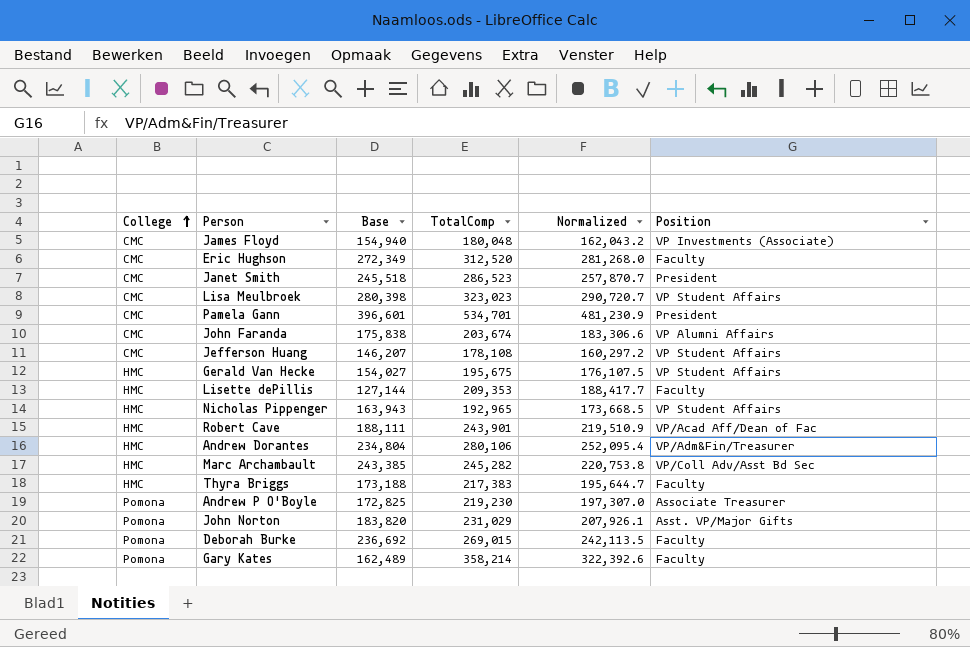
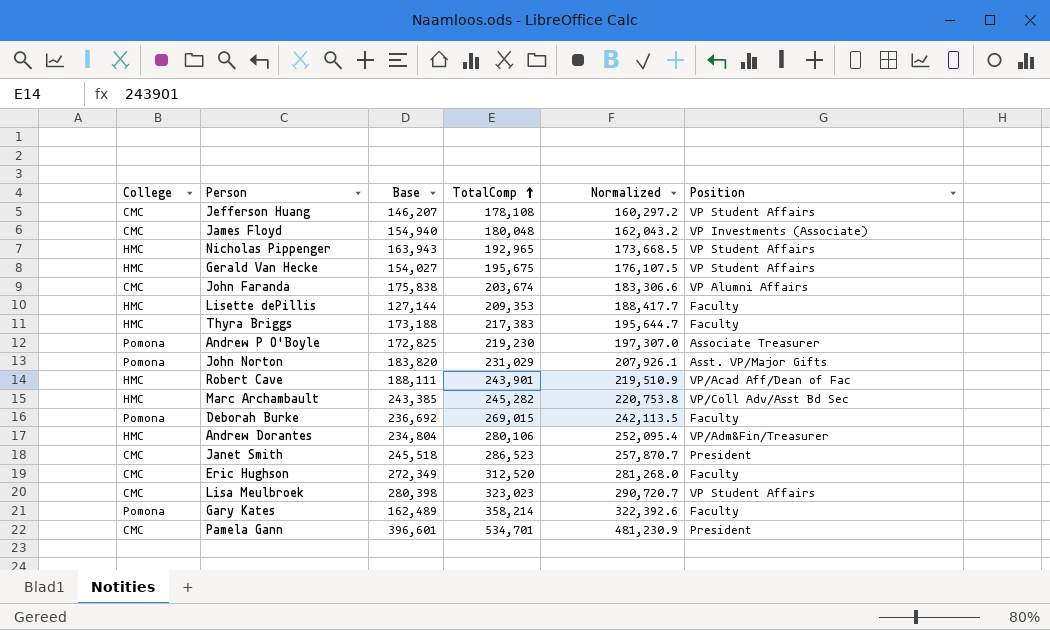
row order: College ascending -> TotalComp ascending

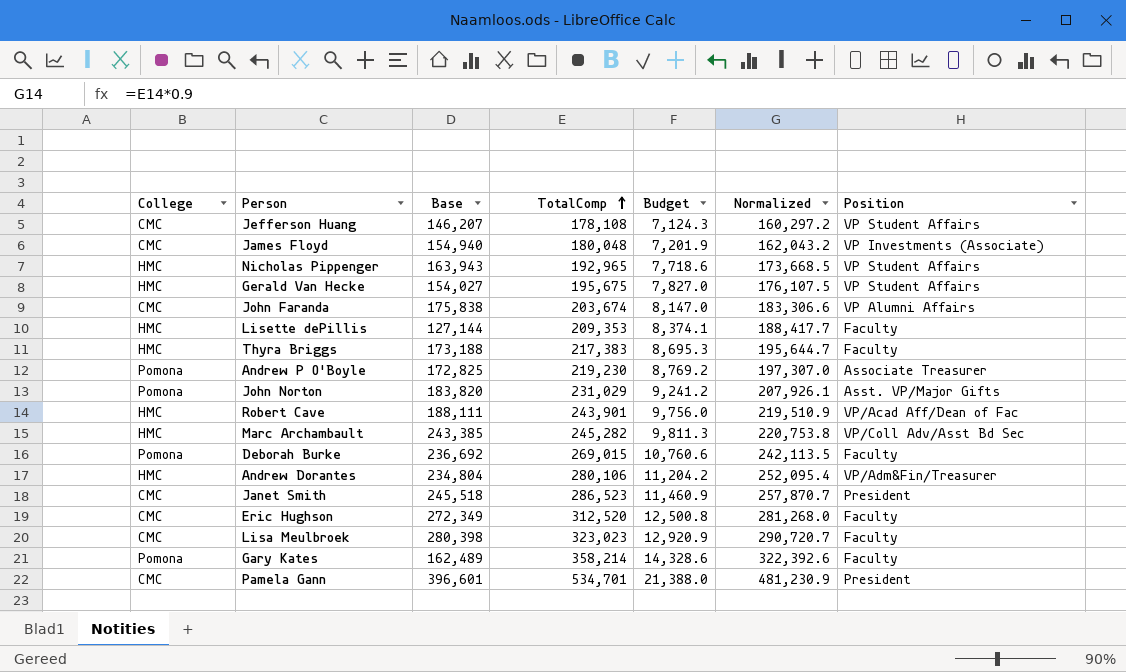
column Budget | formula: none -> [TotalComp] * 0.04
Lisa Meulbroek | Position: VP Student Affairs -> Faculty

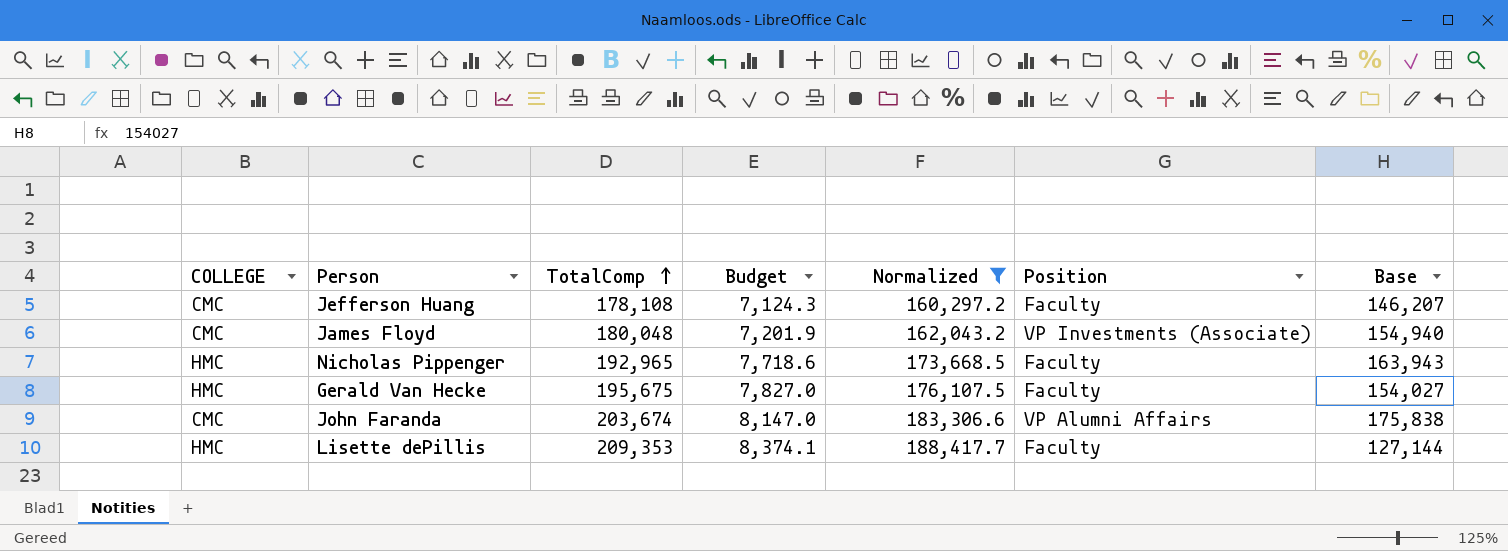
filter: none -> Normalized <= 188,417.7
column name: College -> COLLEGE
column Base | position: 3 -> 7
Jefferson Huang | Position: VP Student Affairs -> Faculty
Nicholas Pippenger | Position: VP Student Affairs -> Faculty
Gerald Van Hecke | Position: VP Student Affairs -> Faculty

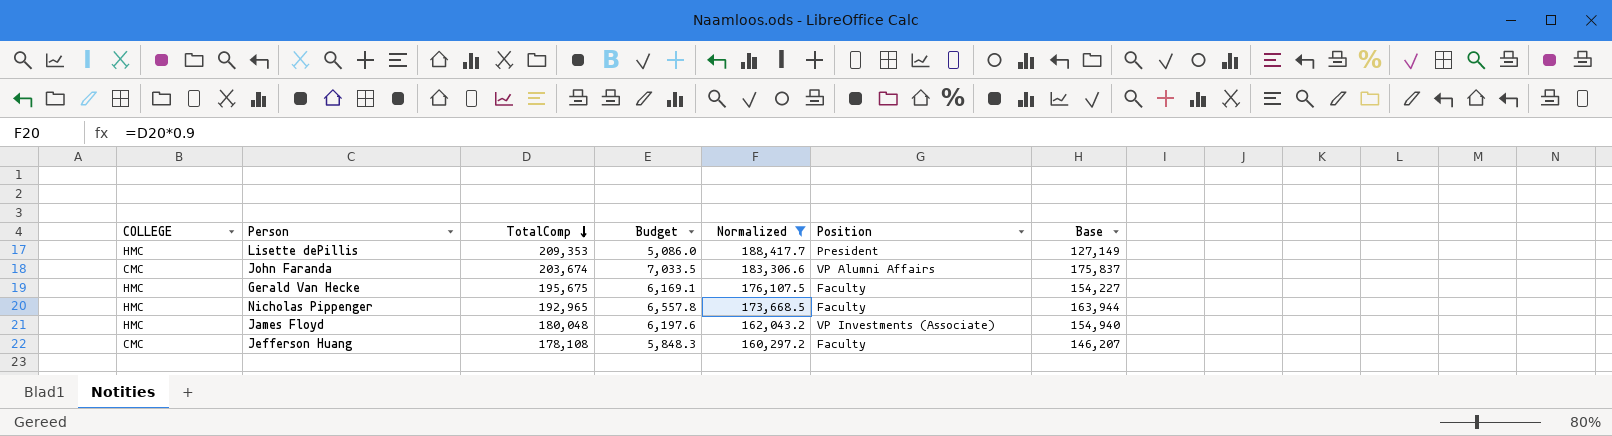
row order: TotalComp ascending -> TotalComp descending
column Budget | formula: [TotalComp] * 0.04 -> [Base] * 0.04
Lisette dePillis | Position: Faculty -> President
Lisette dePillis | Base: 127,144 -> 127,149
John Faranda | Base: 175,838 -> 175,837
Gerald Van Hecke | Base: 154,027 -> 154,227
Nicholas Pippenger | Base: 163,943 -> 163,944
James Floyd | COLLEGE: CMC -> HMC

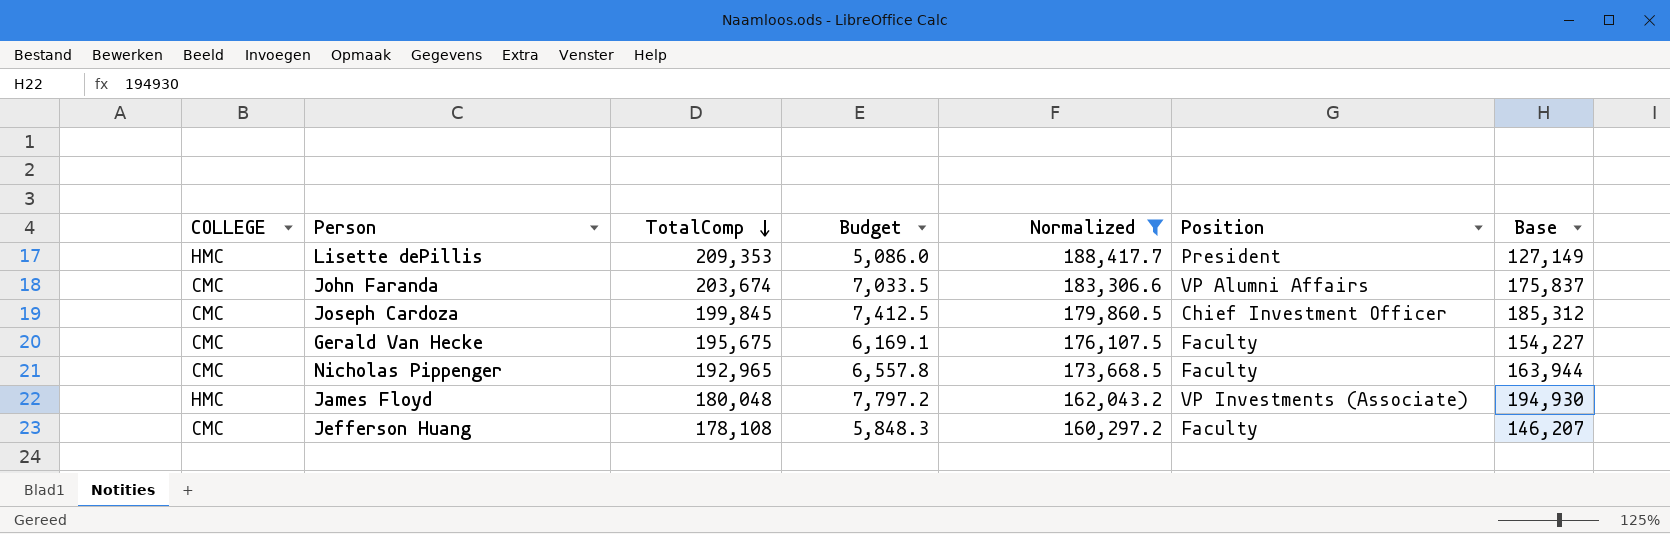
row Joseph Cardoza: none -> CMC | 199,845 | 7,412.5 | 179,860.5 | Chief Investment Officer | 185,312
Gerald Van Hecke | COLLEGE: HMC -> CMC
Nicholas Pippenger | COLLEGE: HMC -> CMC
James Floyd | Budget: 6,197.6 -> 7,797.2
James Floyd | Base: 154,940 -> 194,930

